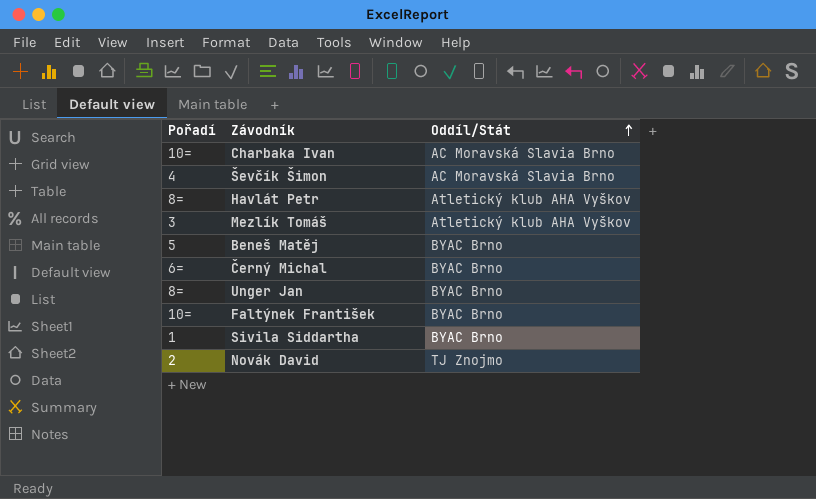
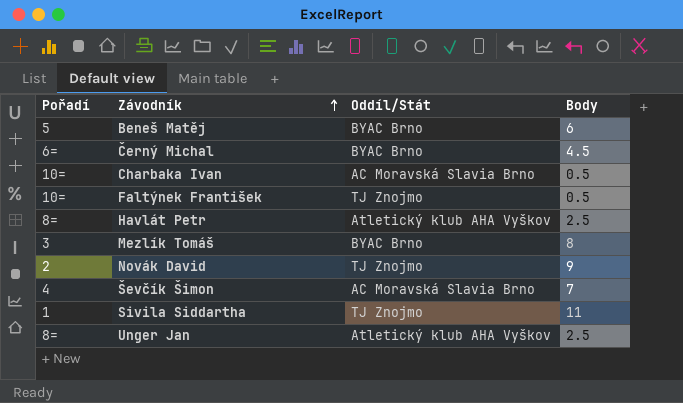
row order: Oddíl/Stát ascending -> Závodník ascending
column Body | position: none -> 4
Faltýnek František | Oddíl/Stát: BYAC Brno -> TJ Znojmo
Mezlík Tomáš | Oddíl/Stát: Atletický klub AHA Vyškov -> BYAC Brno
Sivila Siddartha | Oddíl/Stát: BYAC Brno -> TJ Znojmo
Unger Jan | Oddíl/Stát: BYAC Brno -> Atletický klub AHA Vyškov

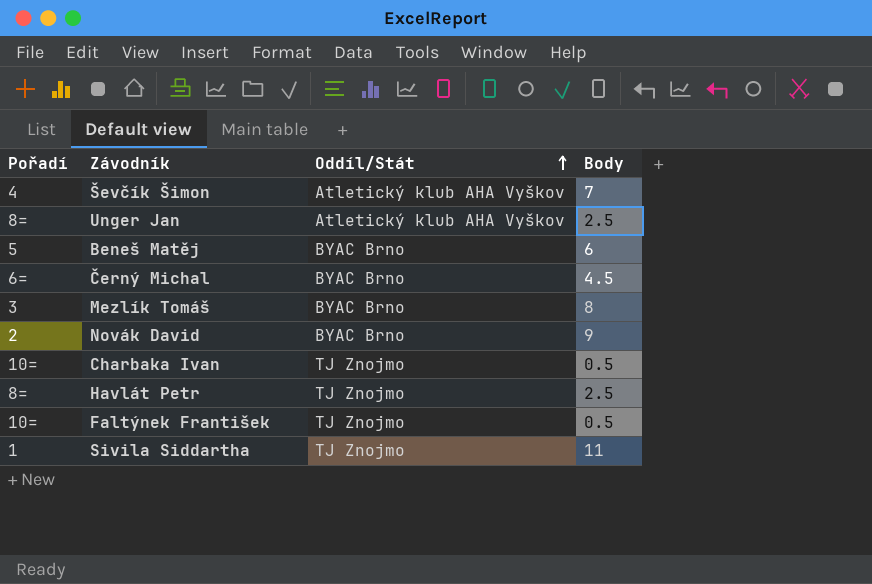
row order: Závodník ascending -> Oddíl/Stát ascending
Ševčík Šimon | Oddíl/Stát: AC Moravská Slavia Brno -> Atletický klub AHA Vyškov
Novák David | Oddíl/Stát: TJ Znojmo -> BYAC Brno
Charbaka Ivan | Oddíl/Stát: AC Moravská Slavia Brno -> TJ Znojmo
Havlát Petr | Oddíl/Stát: Atletický klub AHA Vyškov -> TJ Znojmo

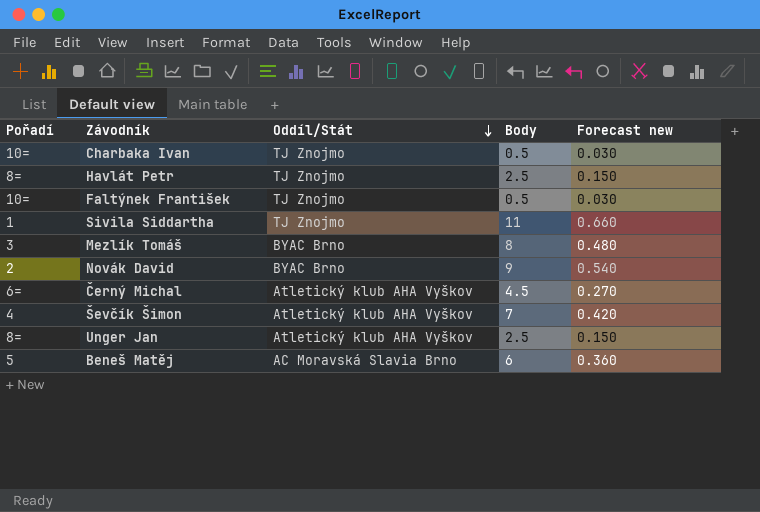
row order: Oddíl/Stát ascending -> Oddíl/Stát descending
column Forecast new | formula: none -> [Body] * 0.06
Černý Michal | Oddíl/Stát: BYAC Brno -> Atletický klub AHA Vyškov
Beneš Matěj | Oddíl/Stát: BYAC Brno -> AC Moravská Slavia Brno

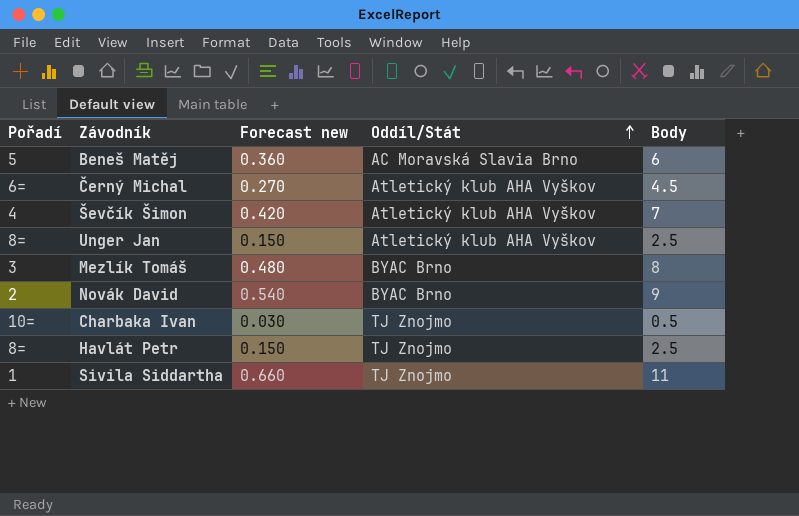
row order: Oddíl/Stát descending -> Oddíl/Stát ascending
column Forecast new | position: 5 -> 3
row Faltýnek František: 10= | TJ Znojmo | 0.5 | 0.030 -> none

